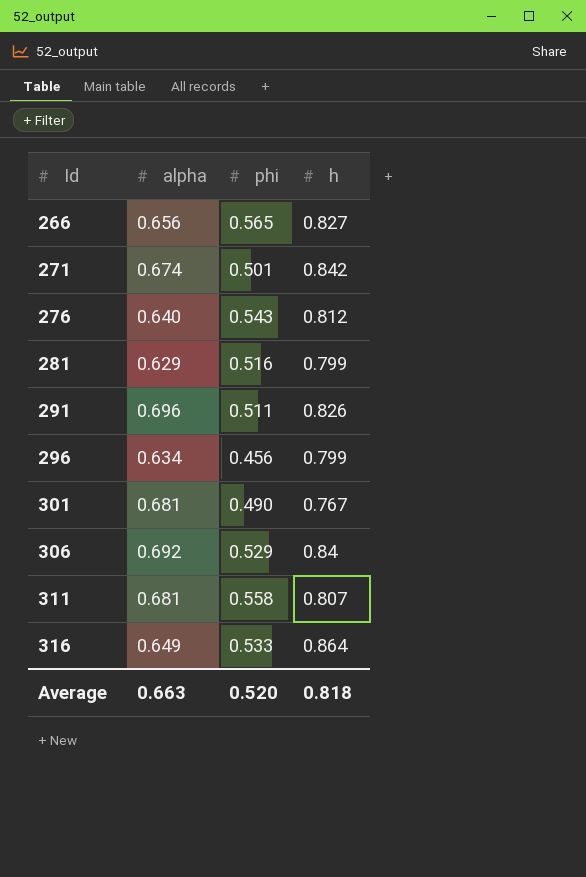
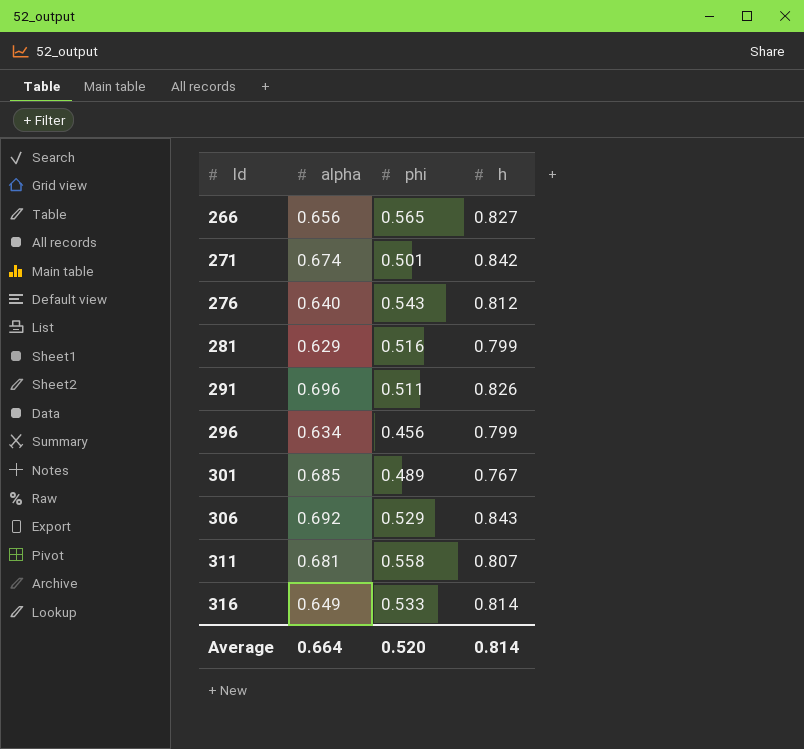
301 | alpha: 0.681 -> 0.685
301 | phi: 0.490 -> 0.489
306 | h: 0.84 -> 0.843
316 | h: 0.864 -> 0.814
Average | alpha: 0.663 -> 0.664
Average | h: 0.818 -> 0.814

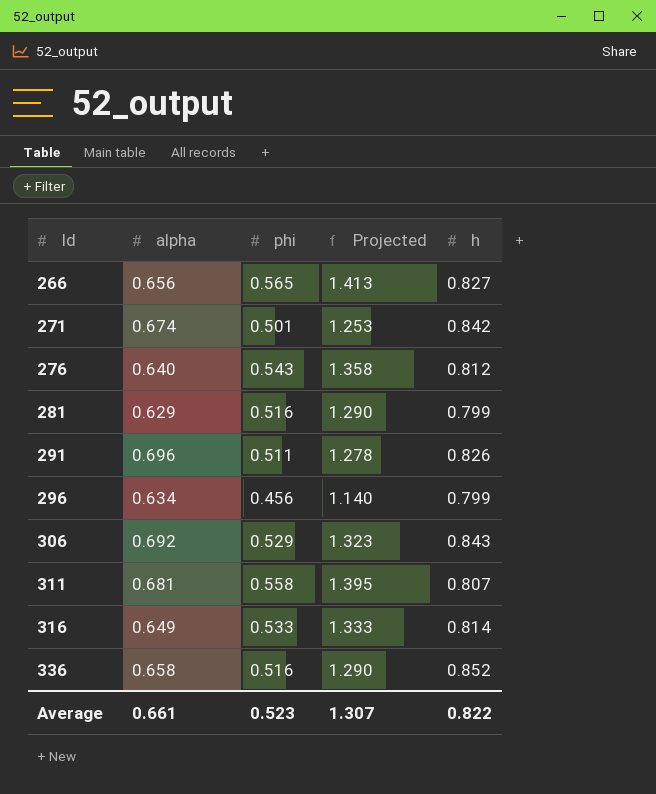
column Projected | formula: none -> [phi] * 2.5
row 301: 0.685 | 0.489 | 0.767 -> none
row 336: none -> 0.658 | 0.516 | 1.290 | 0.852
Average | alpha: 0.664 -> 0.661
Average | phi: 0.520 -> 0.523
Average | h: 0.814 -> 0.822

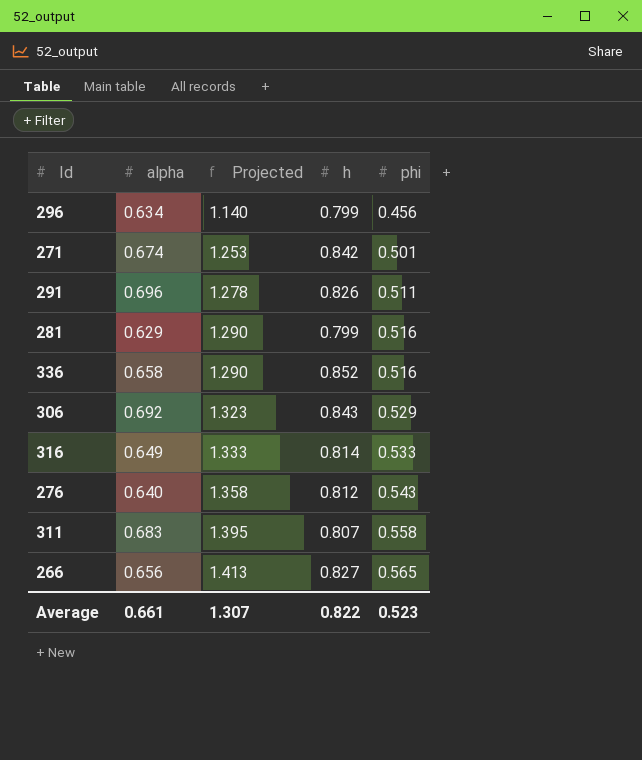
row order: Id ascending -> Projected ascending
column phi | position: 3 -> 5
311 | alpha: 0.681 -> 0.683

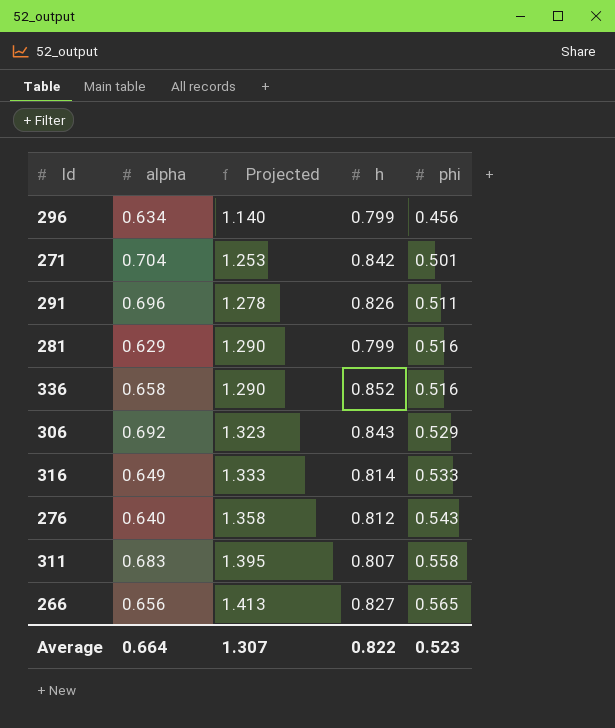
271 | alpha: 0.674 -> 0.704
Average | alpha: 0.661 -> 0.664

